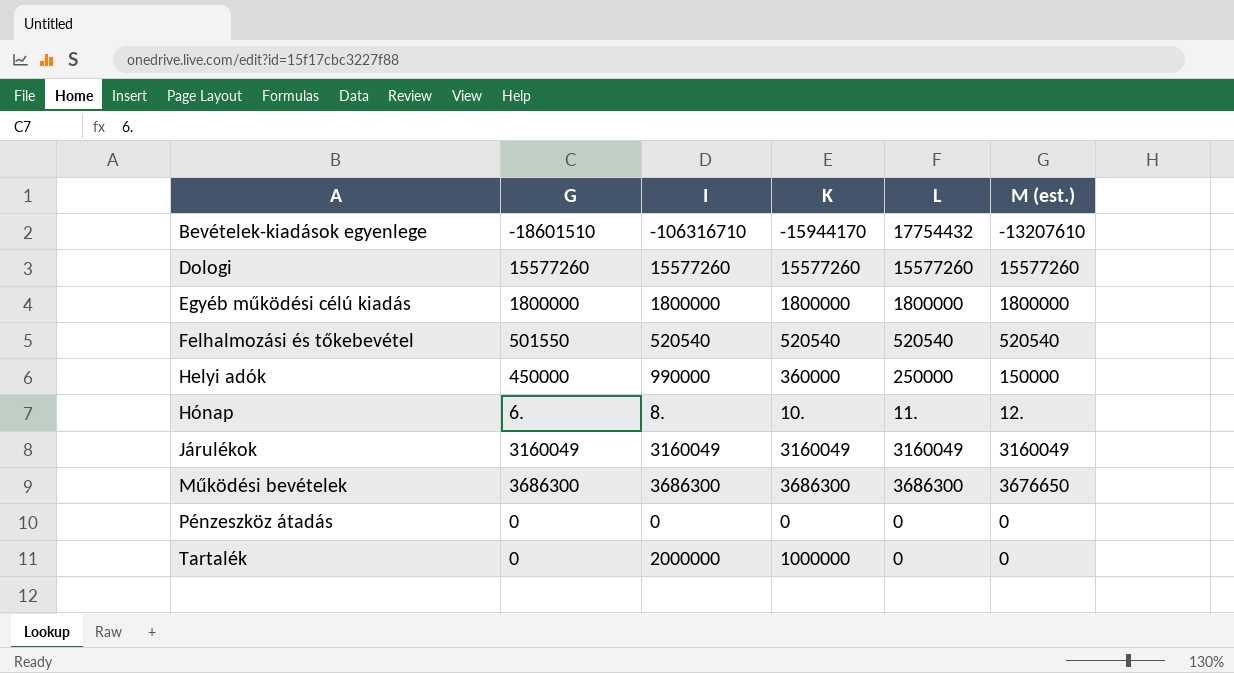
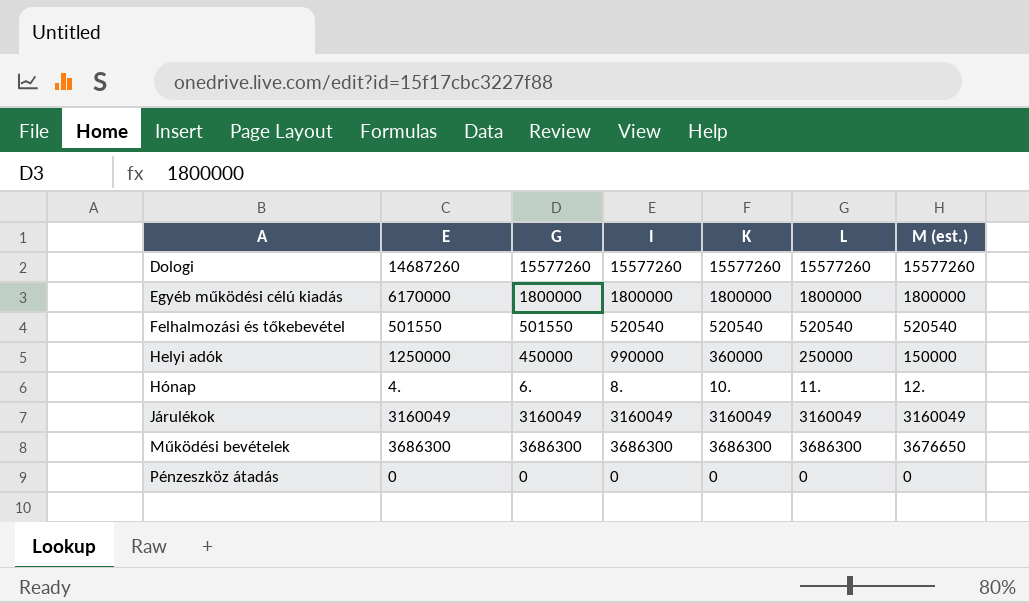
column E | position: none -> 2
row Bevételek-kiadások egyenlege: -18601510 | -106316710 | -15944170 | 17754432 | -13207610 -> none
row Tartalék: 0 | 2000000 | 1000000 | 0 | 0 -> none

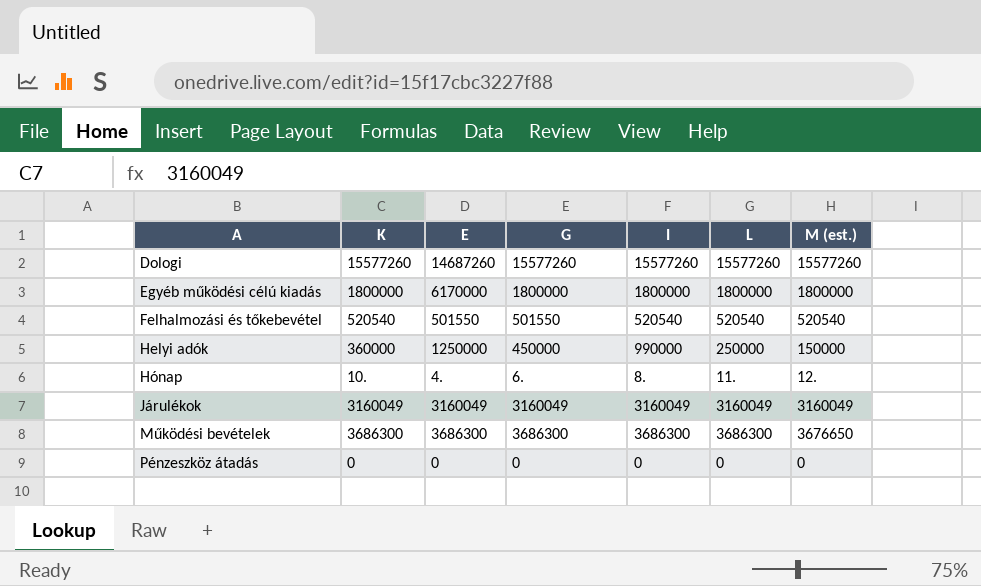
column K | position: 5 -> 2

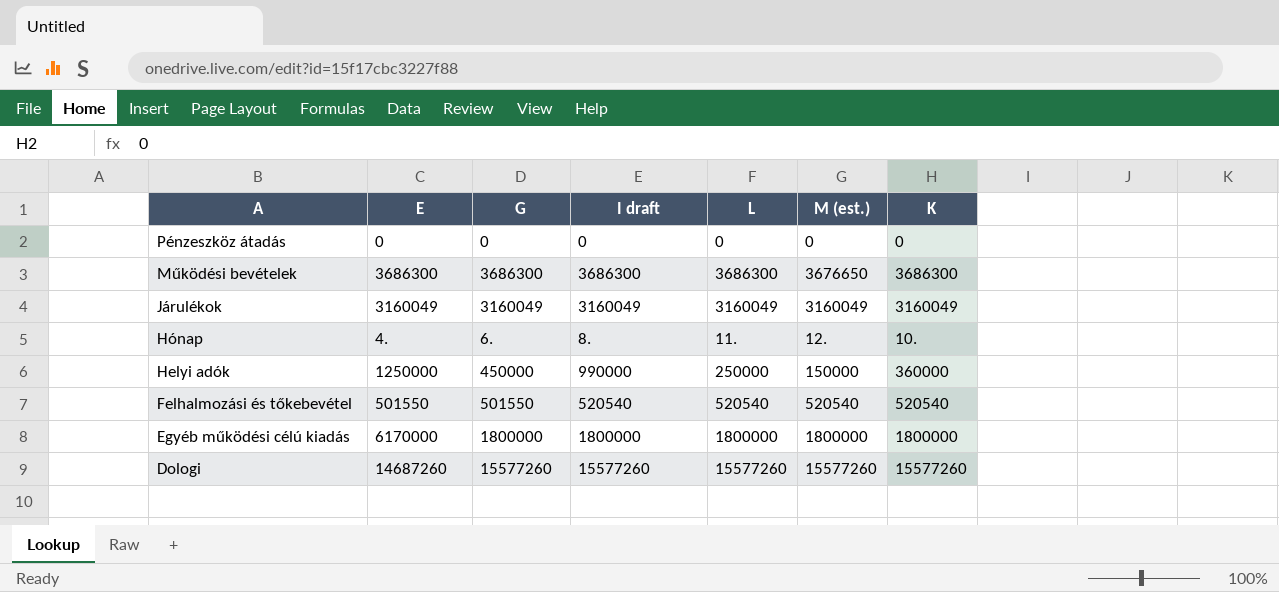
row order: A ascending -> A descending
column name: I -> I draft
column K | position: 2 -> 7

